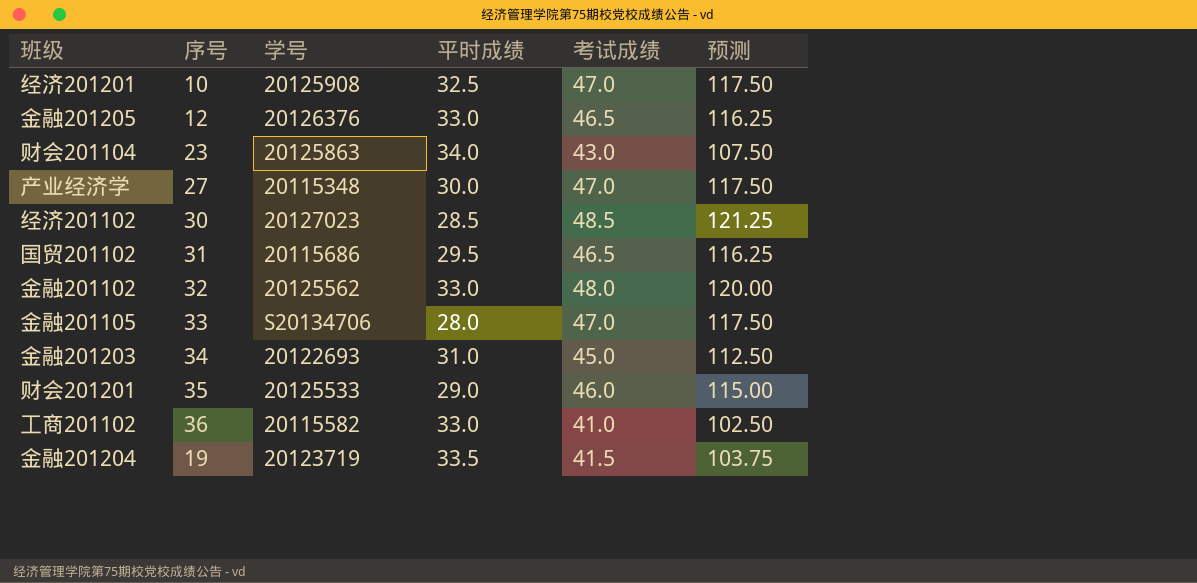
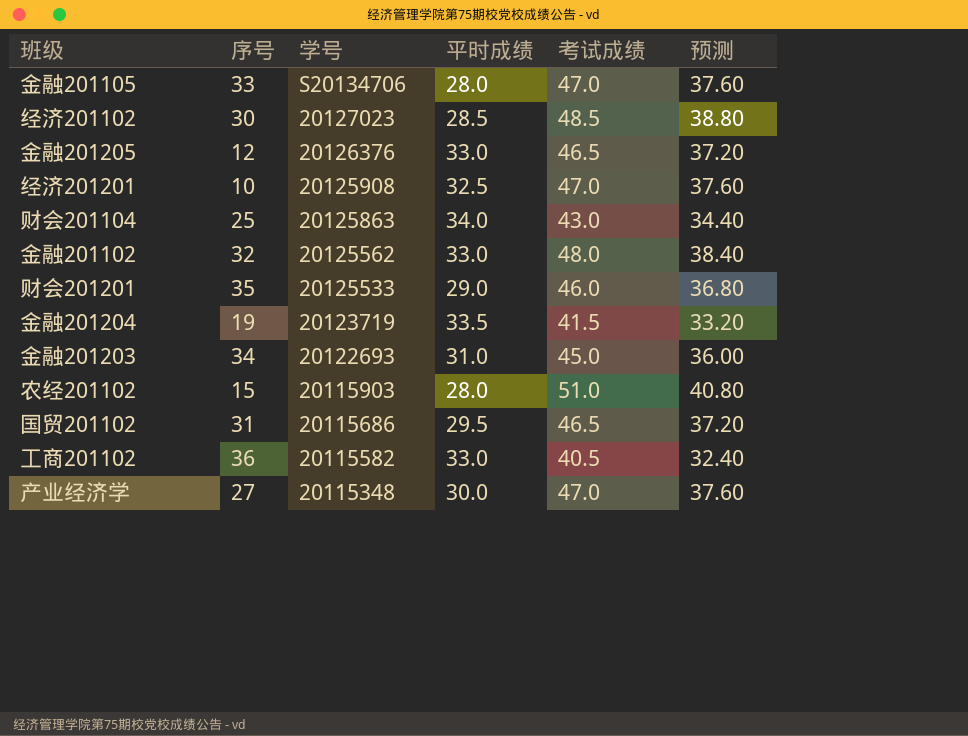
row order: none -> 学号 descending
column 预测 | formula: [考试成绩] * 2.5 -> [考试成绩] * 0.8
财会201104 | 序号: 23 -> 25
row 农经201102: none -> 15 | 20115903 | 28.0 | 51.0 | 40.80
工商201102 | 考试成绩: 41.0 -> 40.5

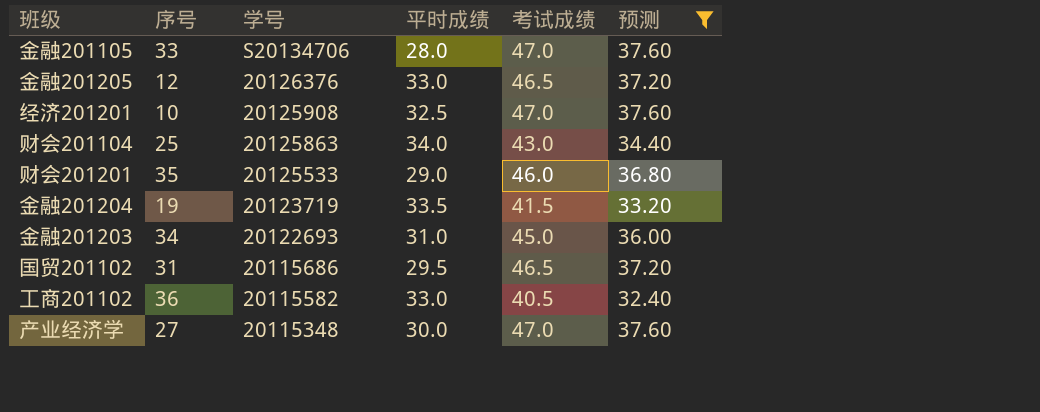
filter: none -> 预测 <= 37.60

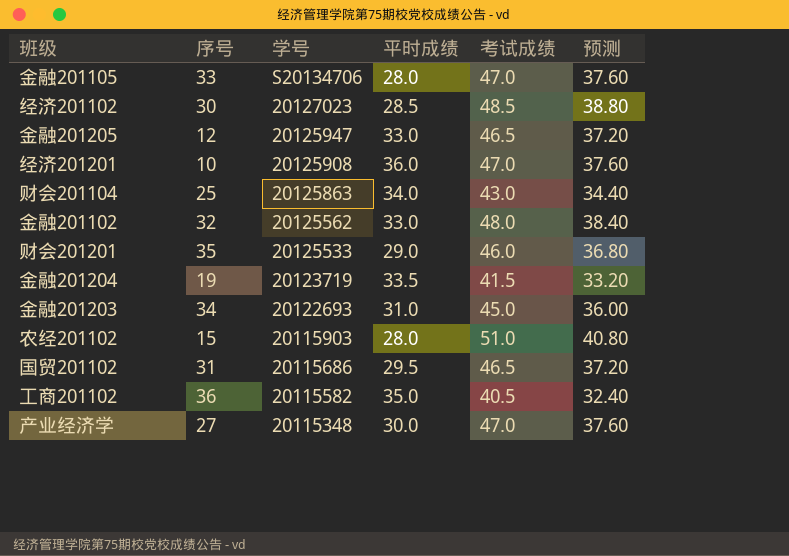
filter: 预测 <= 37.60 -> none
金融201205 | 学号: 20126376 -> 20125947
经济201201 | 平时成绩: 32.5 -> 36.0
工商201102 | 平时成绩: 33.0 -> 35.0

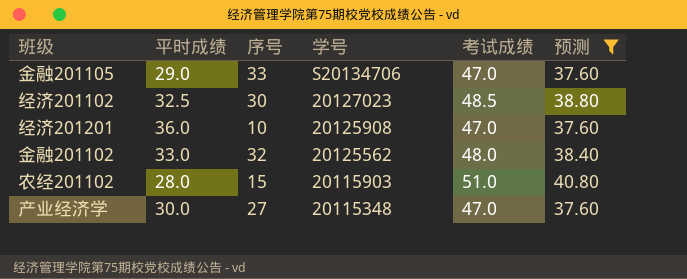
filter: none -> 预测 >= 37.60
column 平时成绩 | position: 4 -> 2
金融201105 | 平时成绩: 28.0 -> 29.0
经济201102 | 平时成绩: 28.5 -> 32.5

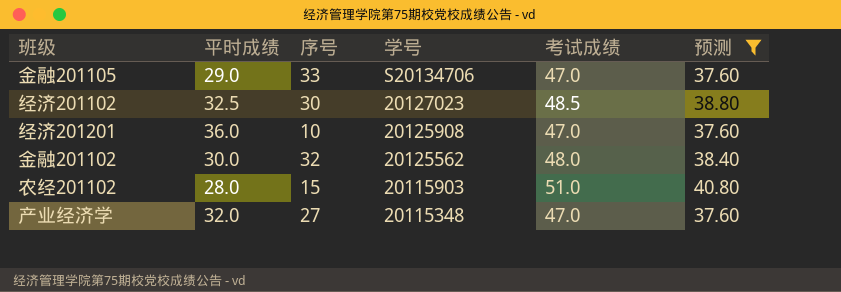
金融201102 | 平时成绩: 33.0 -> 30.0
产业经济学 | 平时成绩: 30.0 -> 32.0

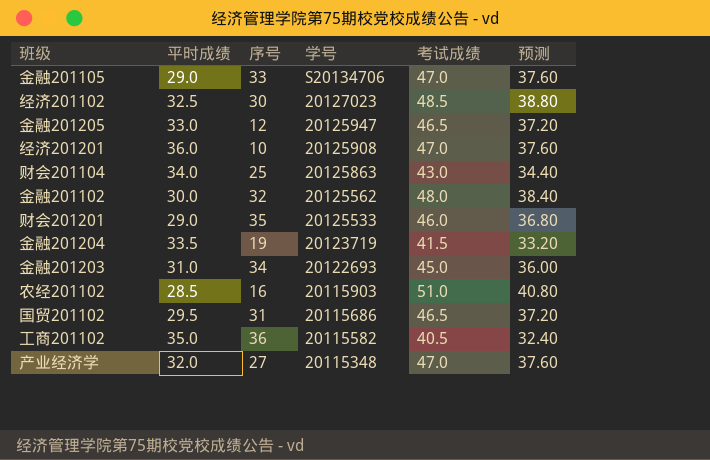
filter: 预测 >= 37.60 -> none
农经201102 | 平时成绩: 28.0 -> 28.5
农经201102 | 序号: 15 -> 16

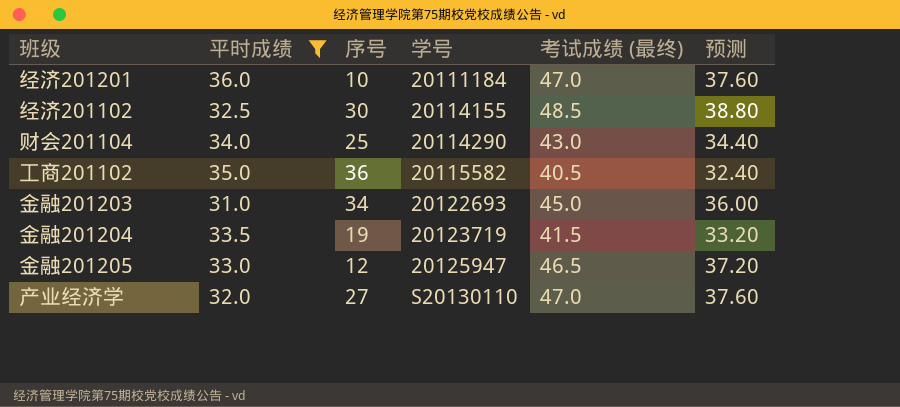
filter: none -> 平时成绩 >= 31.0
row order: 学号 descending -> 学号 ascending
column name: 考试成绩 -> 考试成绩 (最终)
经济201201 | 学号: 20125908 -> 20111184
经济201102 | 学号: 20127023 -> 20114155
财会201104 | 学号: 20125863 -> 20114290
产业经济学 | 学号: 20115348 -> S20130110

